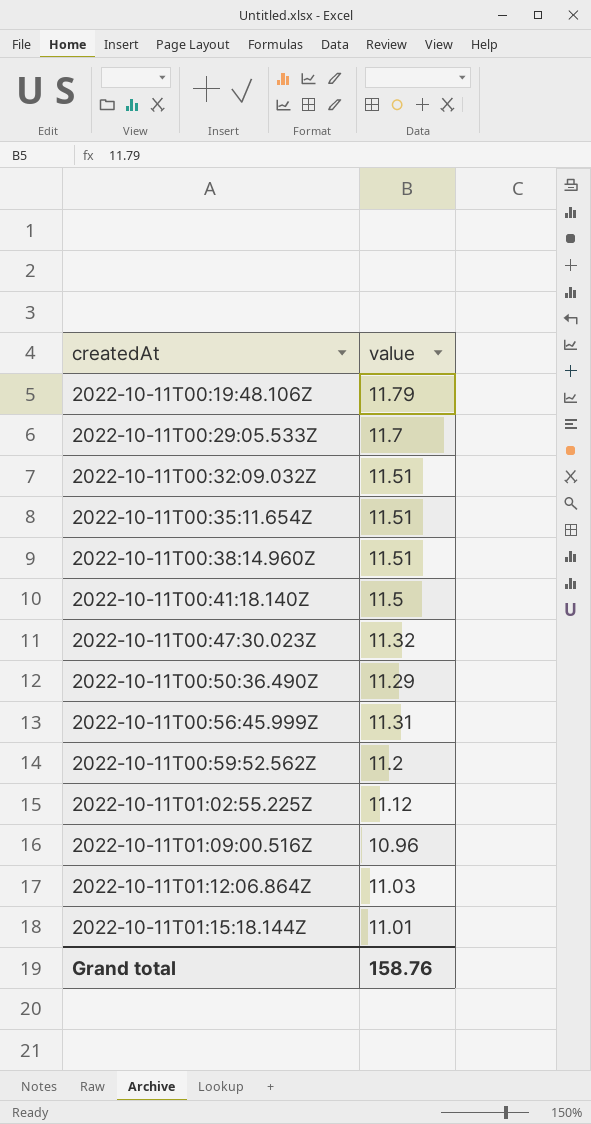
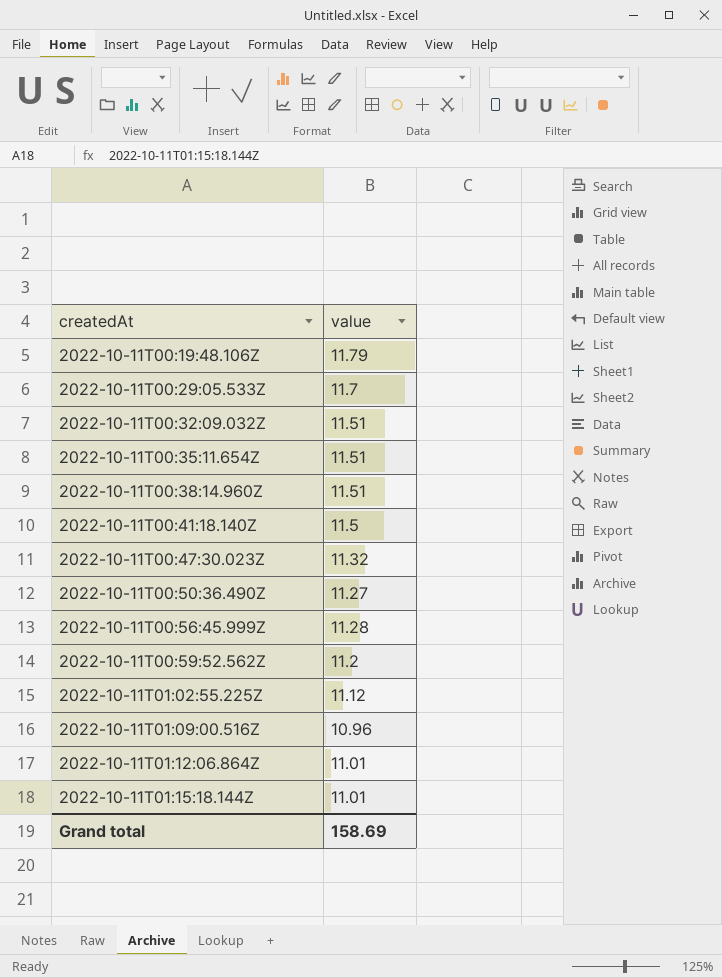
2022-10-11T00:50:36.490Z | value: 11.29 -> 11.27
2022-10-11T00:56:45.999Z | value: 11.31 -> 11.28
2022-10-11T01:12:06.864Z | value: 11.03 -> 11.01
Grand total | value: 158.76 -> 158.69

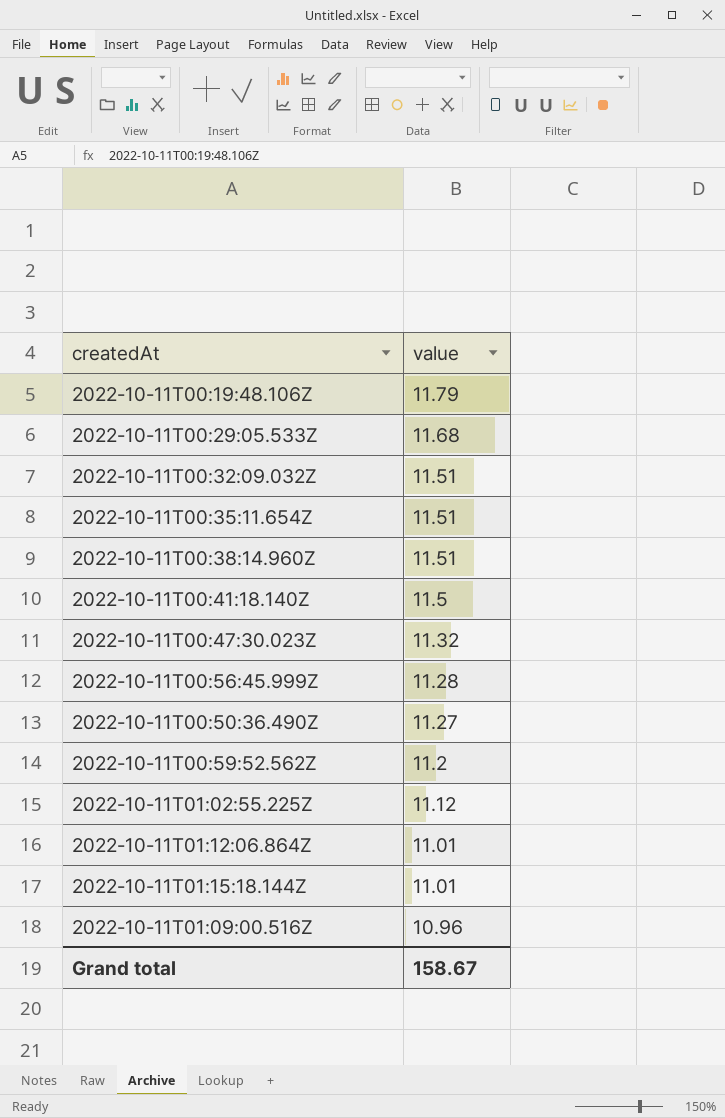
row order: createdAt ascending -> value descending
2022-10-11T00:29:05.533Z | value: 11.7 -> 11.68
Grand total | value: 158.69 -> 158.67

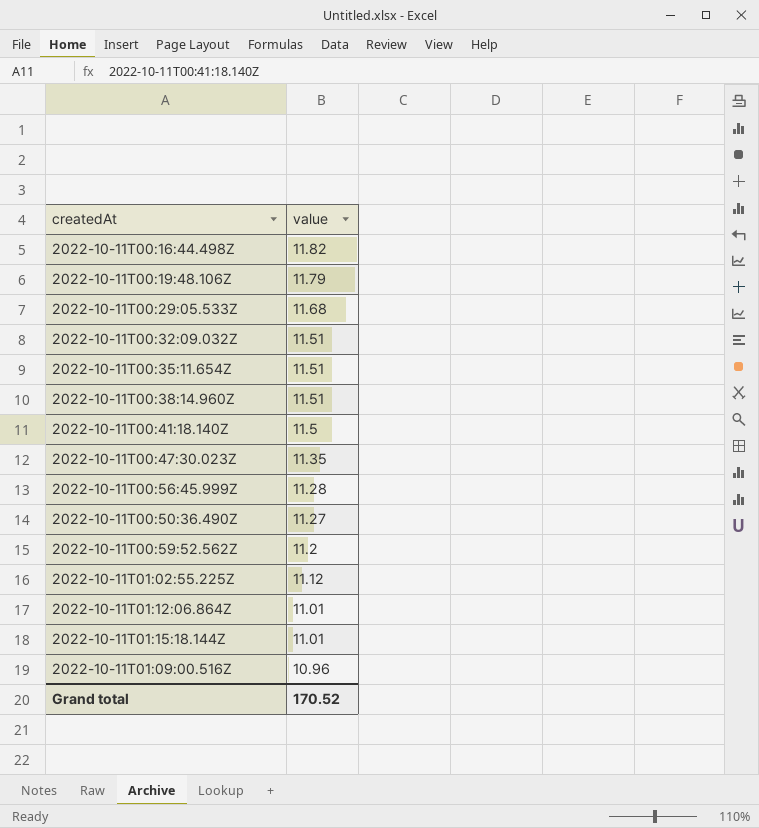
row 2022-10-11T00:16:44.498Z: none -> 11.82
2022-10-11T00:47:30.023Z | value: 11.32 -> 11.35
Grand total | value: 158.67 -> 170.52

